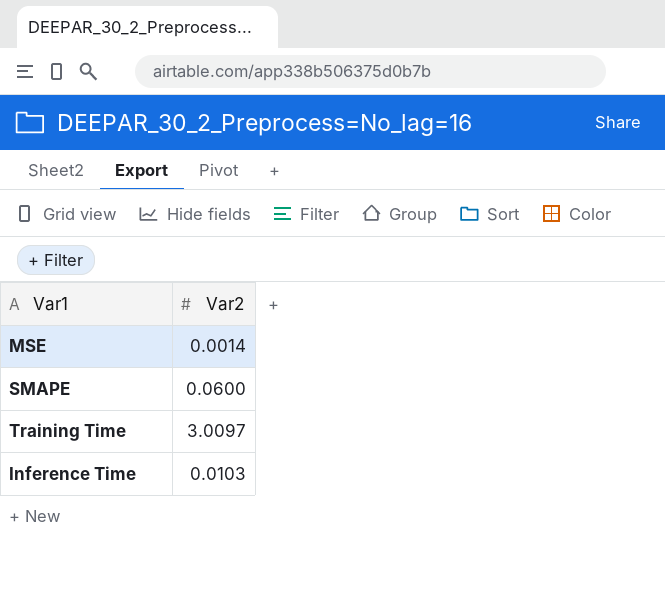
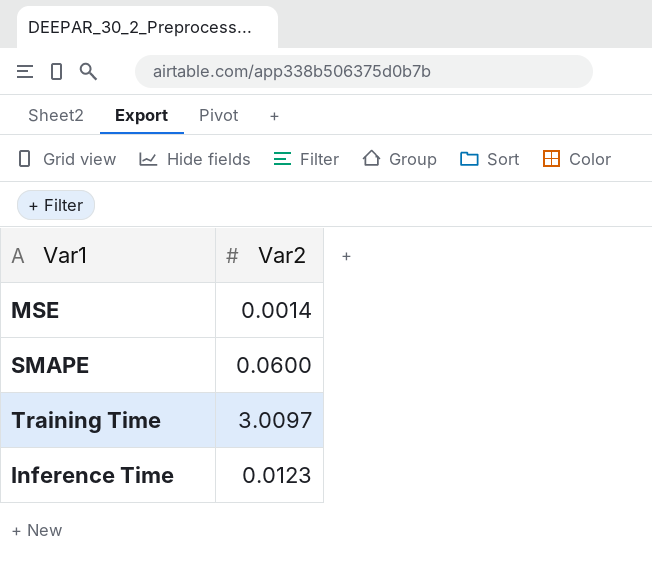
Inference Time | Var2: 0.0103 -> 0.0123

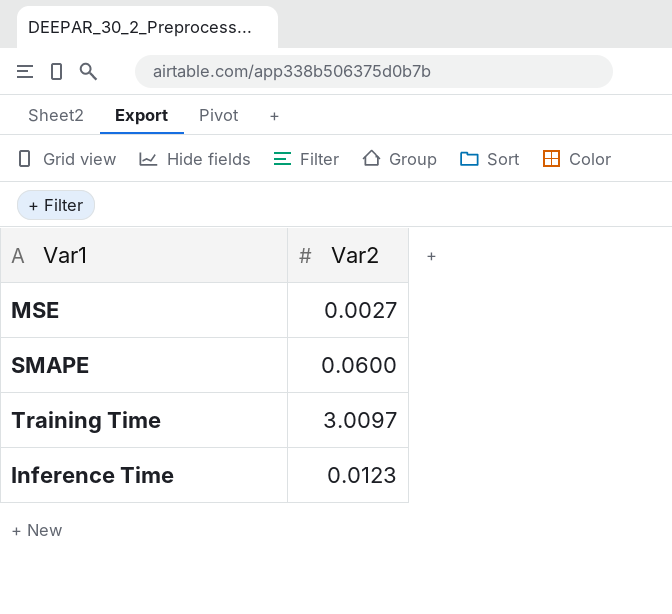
MSE | Var2: 0.0014 -> 0.0027

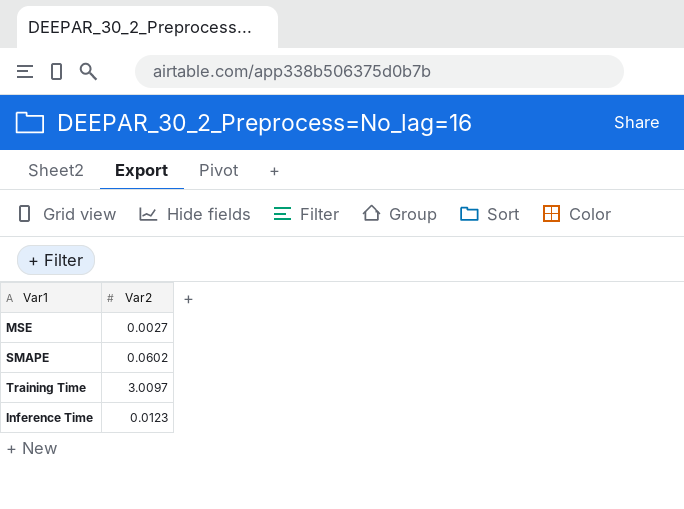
SMAPE | Var2: 0.0600 -> 0.0602

